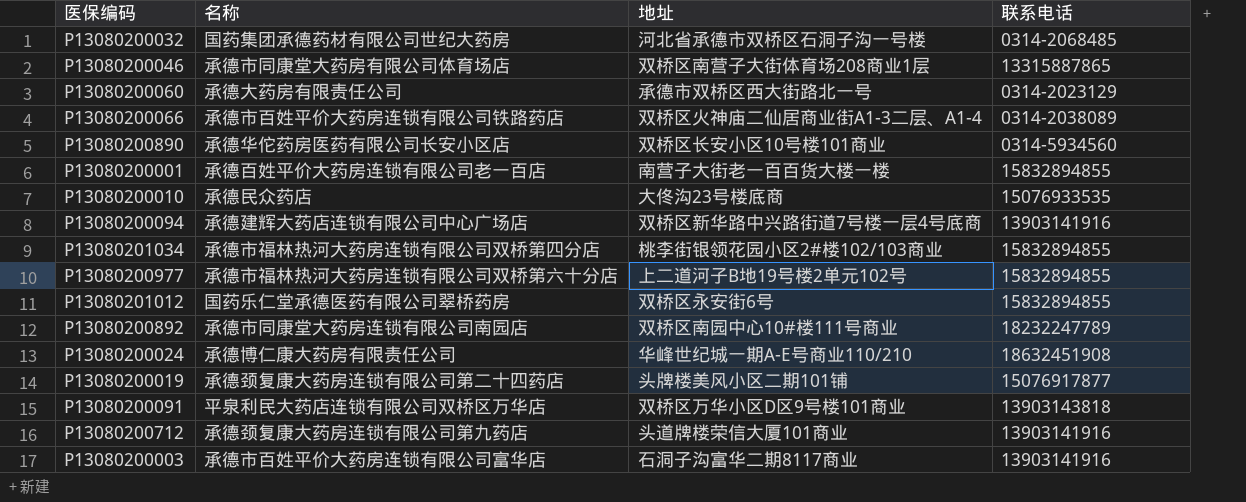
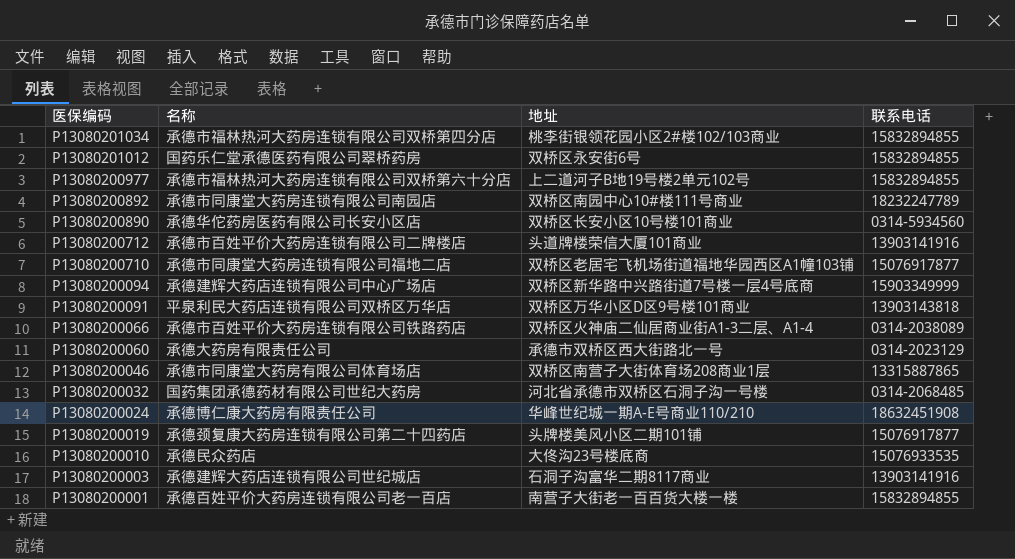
row order: none -> 医保编码 descending
P13080200712 | 名称: 承德颈复康大药房连锁有限公司第九药店 -> 承德市百姓平价大药房连锁有限公司二牌楼店
row P13080200710: none -> 承德市同康堂大药房连锁有限公司福地二店 | 双桥区老居宅飞机场街道福地华园西区A1幢103铺 | 15076917877
P13080200094 | 联系电话: 13903141916 -> 15903349999
P13080200003 | 名称: 承德市百姓平价大药房连锁有限公司富华店 -> 承德建辉大药店连锁有限公司世纪城店

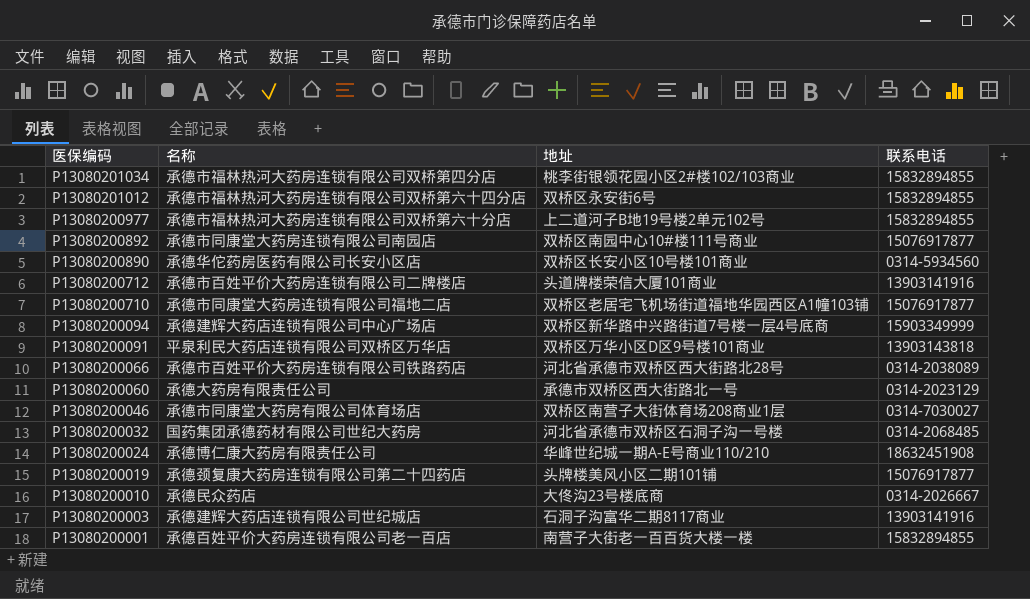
P13080201012 | 名称: 国药乐仁堂承德医药有限公司翠桥药房 -> 承德市福林热河大药房连锁有限公司双桥第六十四分店
P13080200892 | 联系电话: 18232247789 -> 15076917877
P13080200066 | 地址: 双桥区火神庙二仙居商业街A1-3二层、A1-4 -> 河北省承德市双桥区西大街路北28号
P13080200046 | 联系电话: 13315887865 -> 0314-7030027
P13080200010 | 联系电话: 15076933535 -> 0314-2026667

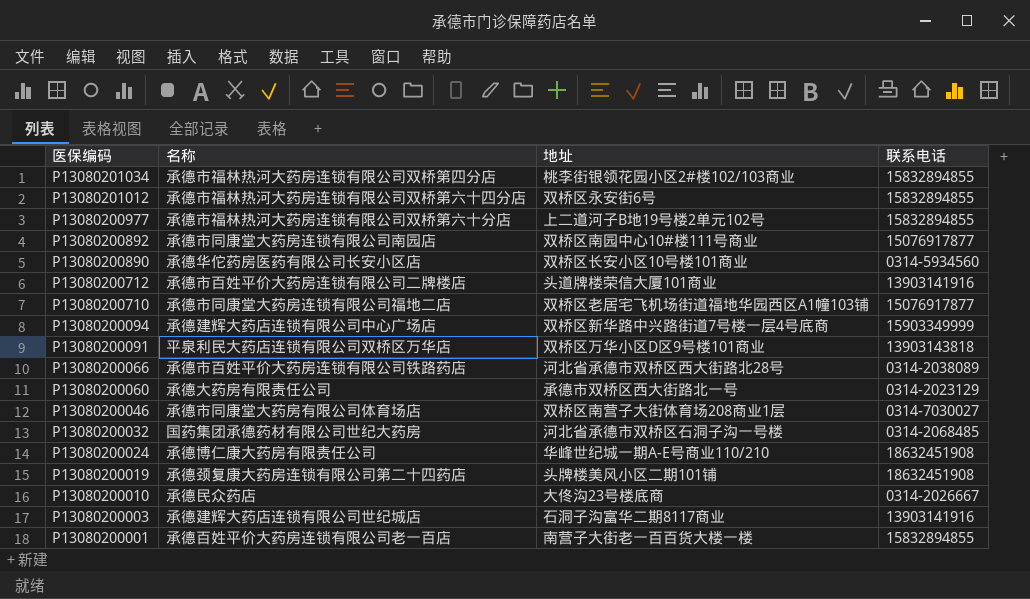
P13080200019 | 联系电话: 15076917877 -> 18632451908

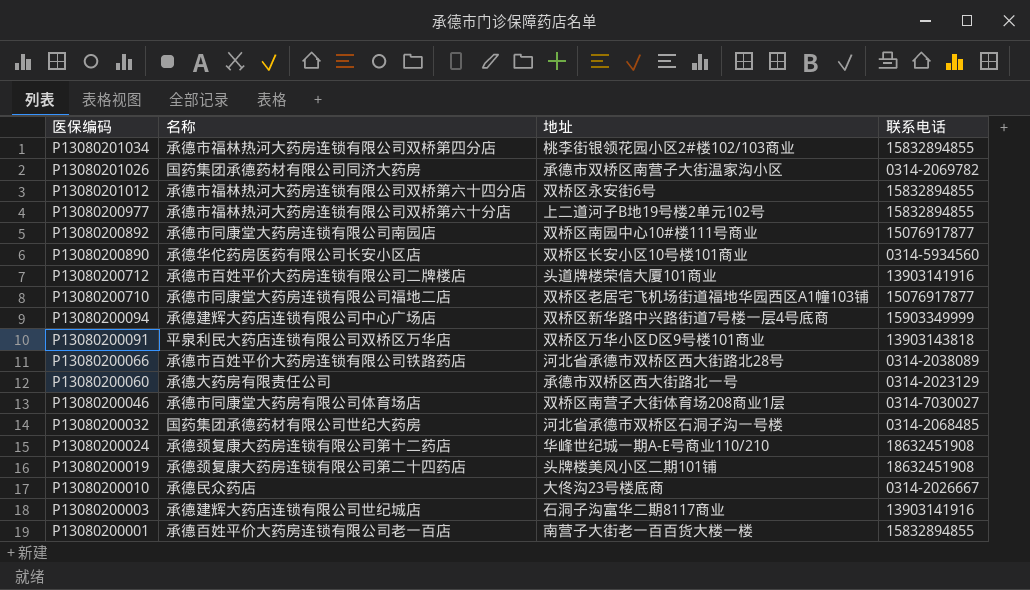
row P13080201026: none -> 国药集团承德药材有限公司同济大药房 | 承德市双桥区南营子大街温家沟小区 | 0314-2069782
P13080200024 | 名称: 承德博仁康大药房有限责任公司 -> 承德颈复康大药房连锁有限公司第十二药店

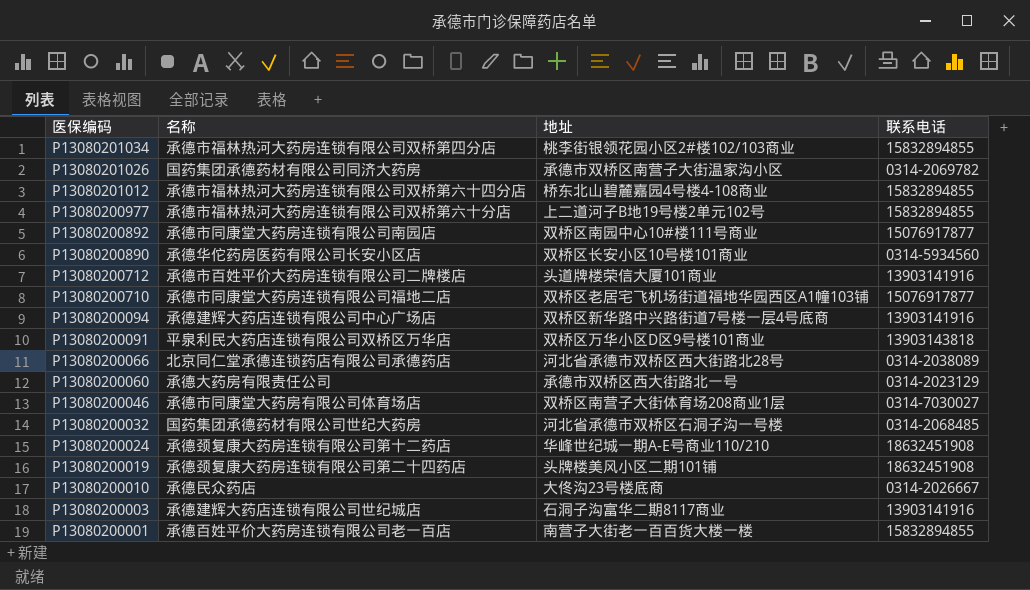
P13080201012 | 地址: 双桥区永安街6号 -> 桥东北山碧麓嘉园4号楼4-108商业
P13080200094 | 联系电话: 15903349999 -> 13903141916
P13080200066 | 名称: 承德市百姓平价大药房连锁有限公司铁路药店 -> 北京同仁堂承德连锁药店有限公司承德药店

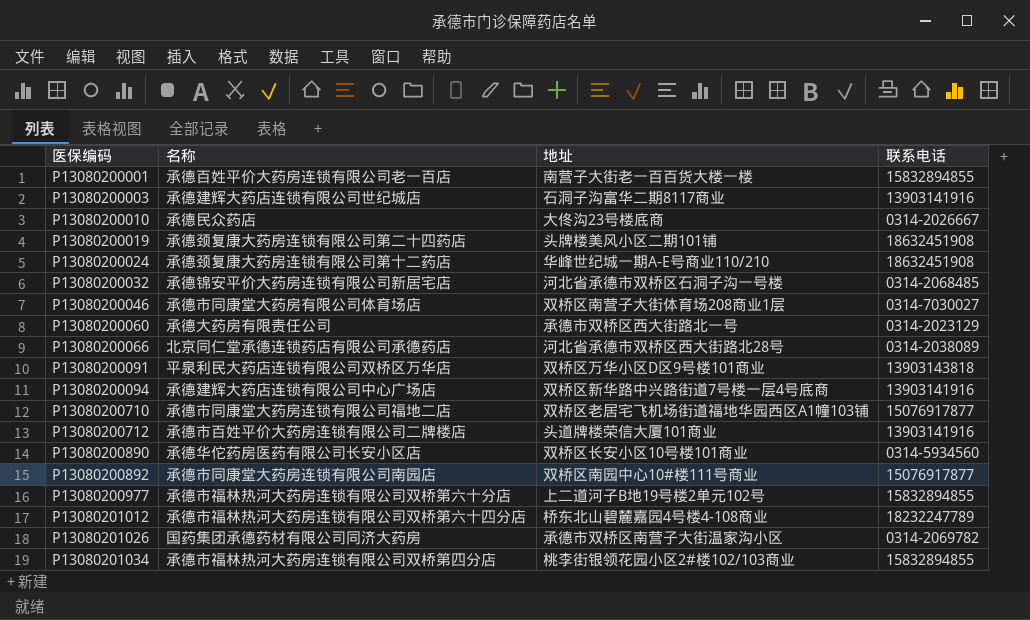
row order: 医保编码 descending -> 医保编码 ascending
P13080200032 | 名称: 国药集团承德药材有限公司世纪大药房 -> 承德锦安平价大药房连锁有限公司新居宅店
P13080201012 | 联系电话: 15832894855 -> 18232247789

